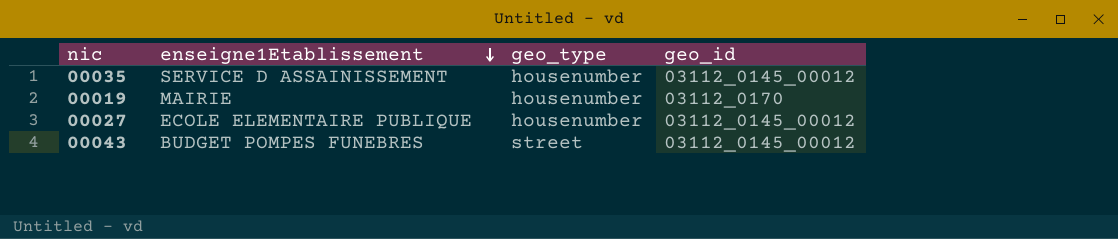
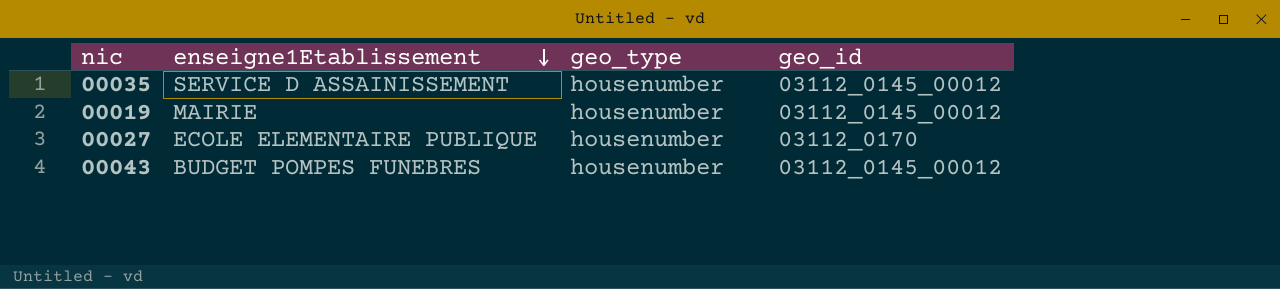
00019 | geo_id: 03112_0170 -> 03112_0145_00012
00027 | geo_id: 03112_0145_00012 -> 03112_0170
00043 | geo_type: street -> housenumber

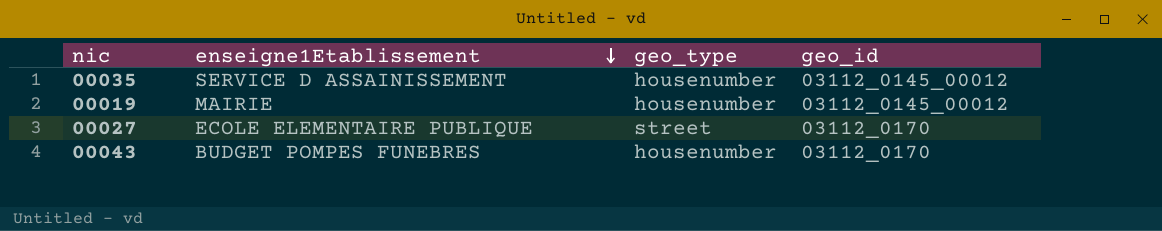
00027 | geo_type: housenumber -> street
00043 | geo_id: 03112_0145_00012 -> 03112_0170

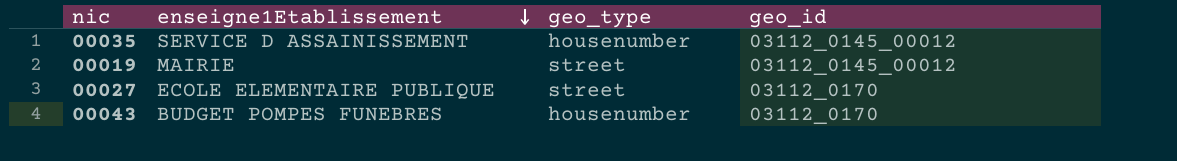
00019 | geo_type: housenumber -> street

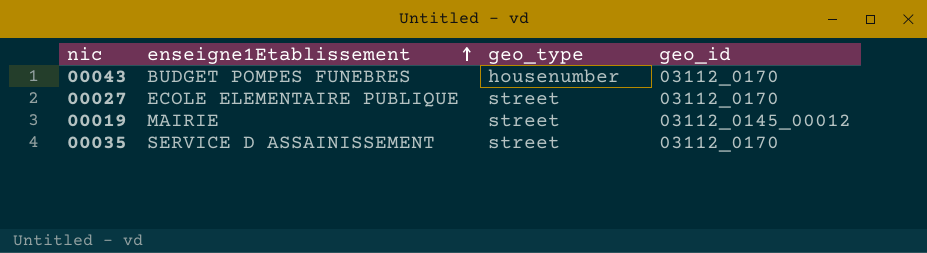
row order: enseigne1Etablissement descending -> enseigne1Etablissement ascending
00035 | geo_type: housenumber -> street
00035 | geo_id: 03112_0145_00012 -> 03112_0170

